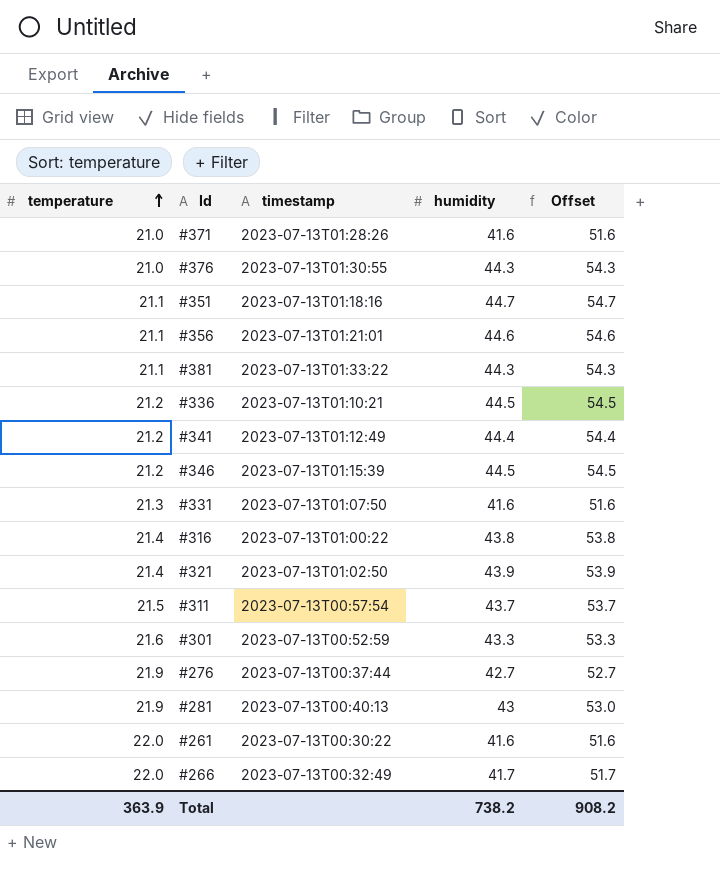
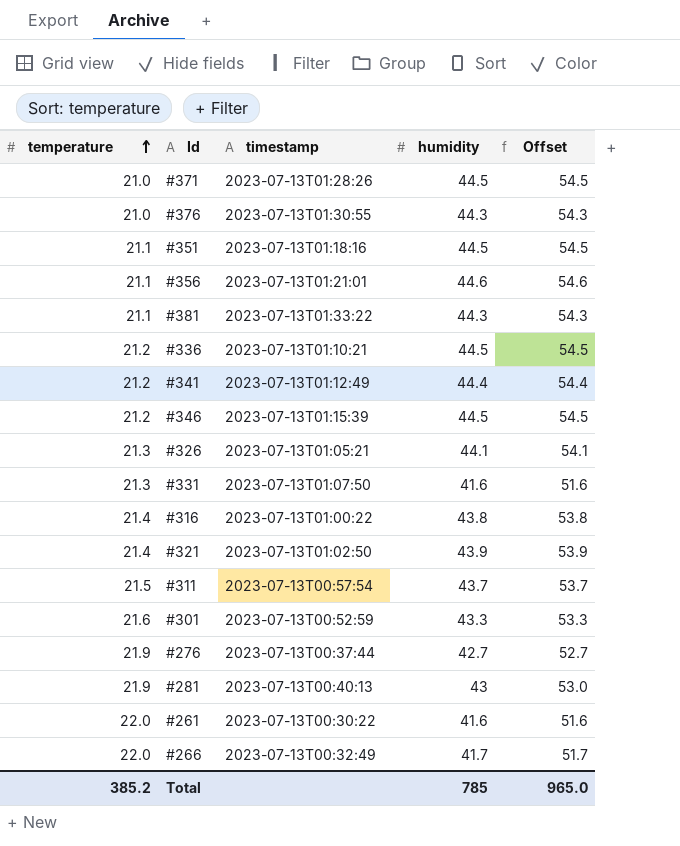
#371 | humidity: 41.6 -> 44.5
#371 | Offset: 51.6 -> 54.5
#351 | humidity: 44.7 -> 44.5
#351 | Offset: 54.7 -> 54.5
row #326: none -> 21.3 | 2023-07-13T01:05:21 | 44.1 | 54.1
Total | temperature: 363.9 -> 385.2
Total | humidity: 738.2 -> 785
Total | Offset: 908.2 -> 965.0

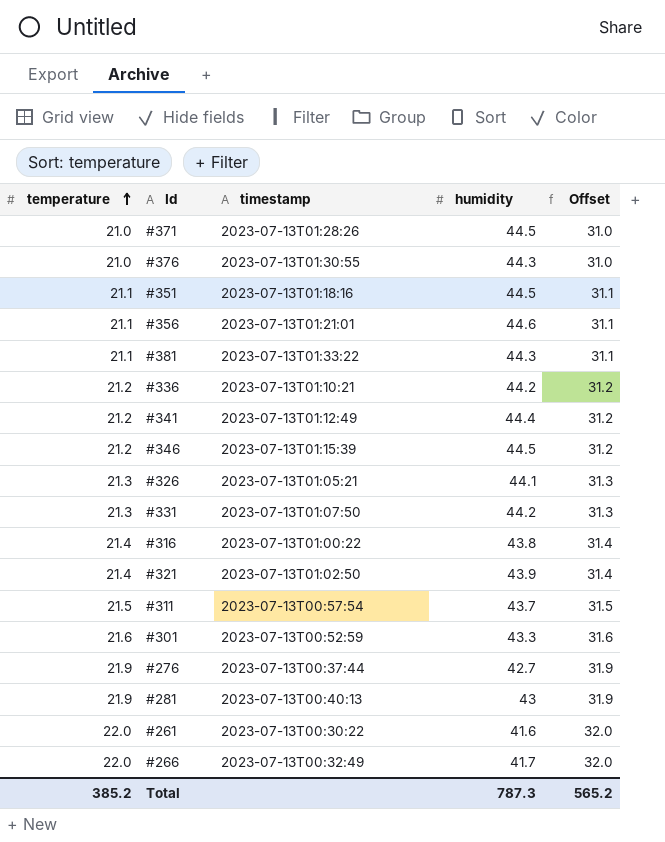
column Offset | formula: [humidity] + 10 -> [temperature] + 10
#336 | humidity: 44.5 -> 44.2
#331 | humidity: 41.6 -> 44.2
Total | humidity: 785 -> 787.3
Total | Offset: 965.0 -> 565.2

